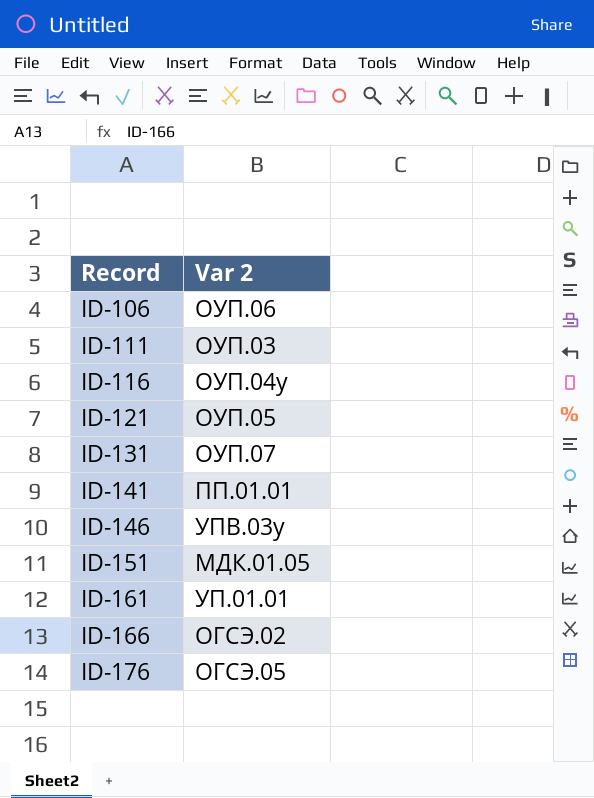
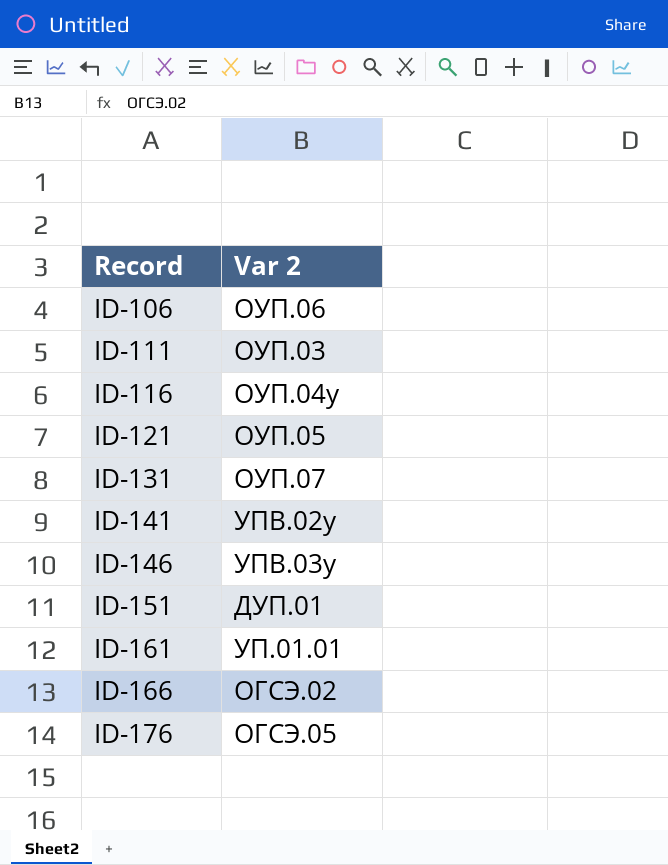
ID-141 | Var 2: ПП.01.01 -> УПВ.02у
ID-151 | Var 2: МДК.01.05 -> ДУП.01

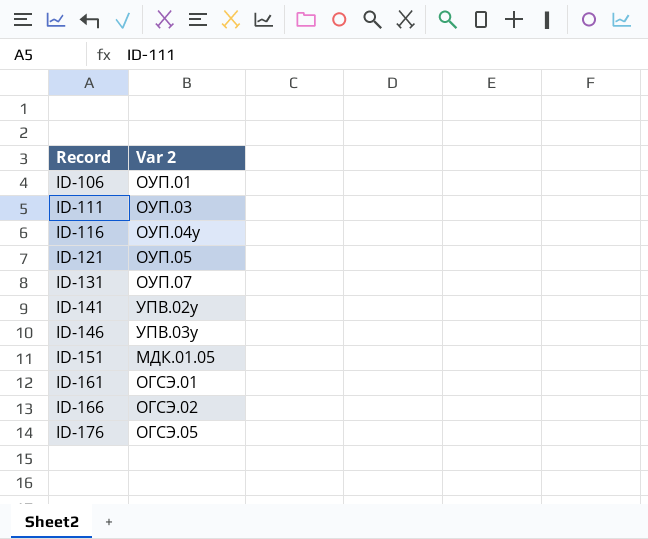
ID-106 | Var 2: ОУП.06 -> ОУП.01
ID-151 | Var 2: ДУП.01 -> МДК.01.05
ID-161 | Var 2: УП.01.01 -> ОГСЭ.01

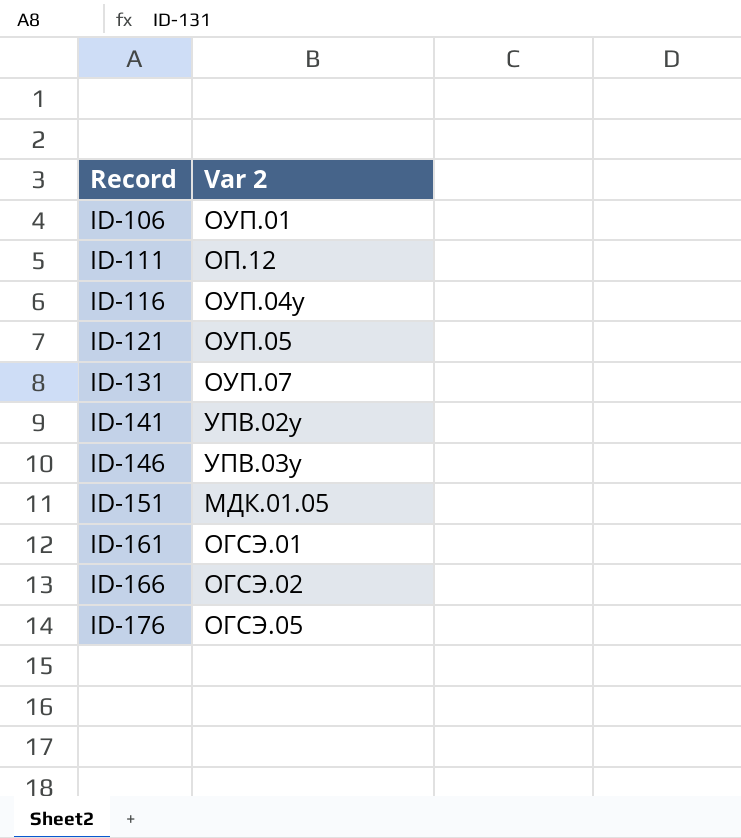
ID-111 | Var 2: ОУП.03 -> ОП.12

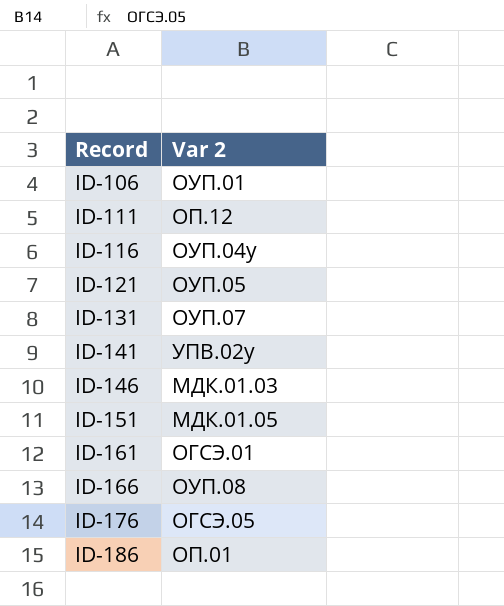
ID-146 | Var 2: УПВ.03у -> МДК.01.03
ID-166 | Var 2: ОГСЭ.02 -> ОУП.08
row ID-186: none -> ОП.01

